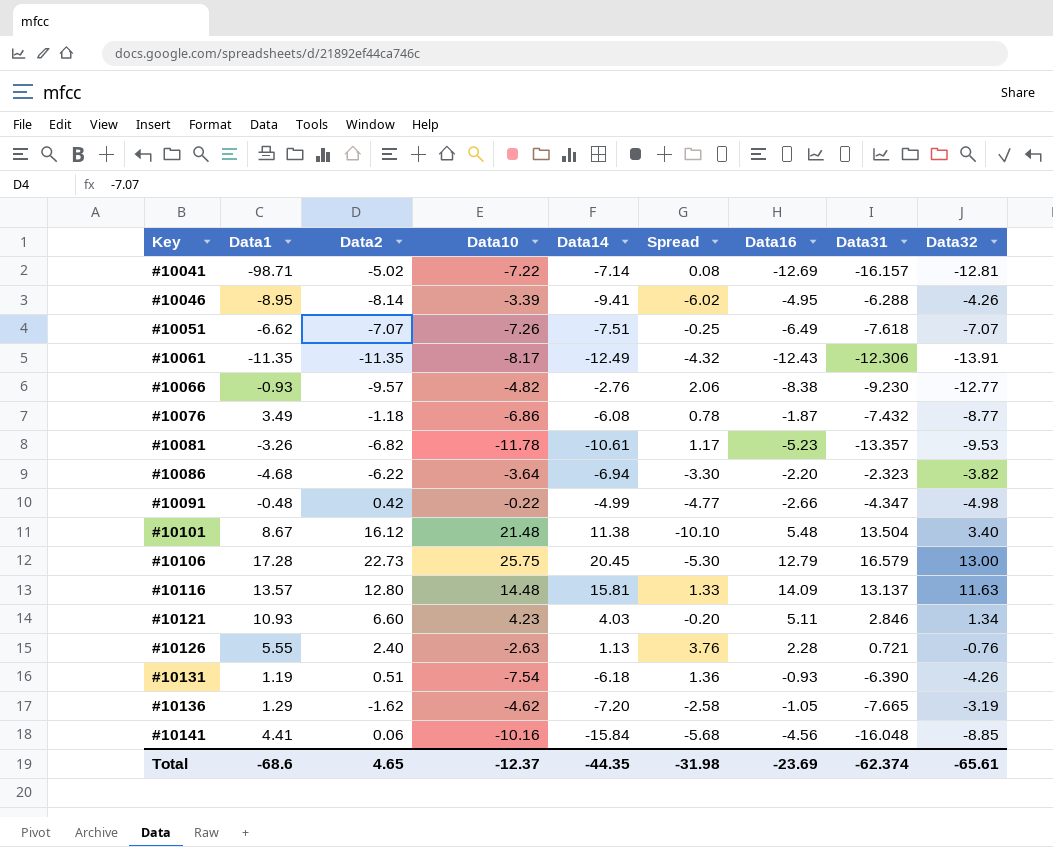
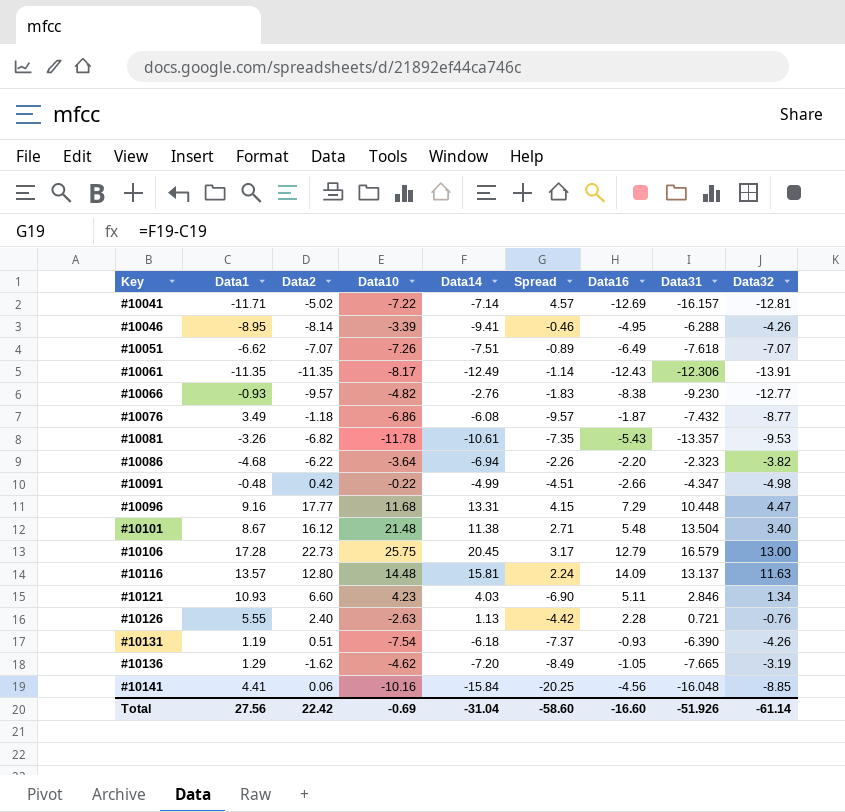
column Spread | formula: [Data14] - [Data10] -> [Data14] - [Data1]
#10041 | Data1: -98.71 -> -11.71
#10081 | Data16: -5.23 -> -5.43
row #10096: none -> 9.16 | 17.77 | 11.68 | 13.31 | 4.15 | 7.29 | 10.448 | 4.47
Total | Data1: -68.6 -> 27.56
Total | Data2: 4.65 -> 22.42
Total | Data10: -12.37 -> -0.69
Total | Data14: -44.35 -> -31.04
Total | Spread: -31.98 -> -58.60
Total | Data16: -23.69 -> -16.60
Total | Data31: -62.374 -> -51.926
Total | Data32: -65.61 -> -61.14

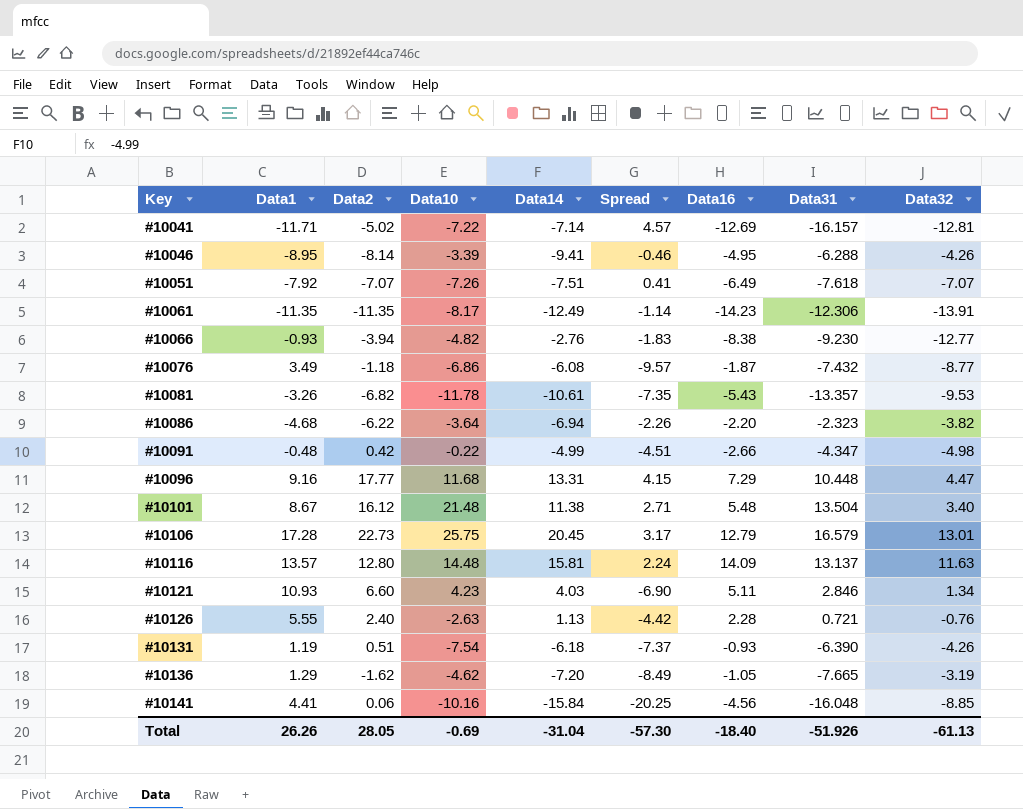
#10051 | Data1: -6.62 -> -7.92
#10051 | Spread: -0.89 -> 0.41
#10061 | Data16: -12.43 -> -14.23
#10066 | Data2: -9.57 -> -3.94
#10106 | Data32: 13.00 -> 13.01
Total | Data1: 27.56 -> 26.26
Total | Data2: 22.42 -> 28.05
Total | Spread: -58.60 -> -57.30
Total | Data16: -16.60 -> -18.40
Total | Data32: -61.14 -> -61.13

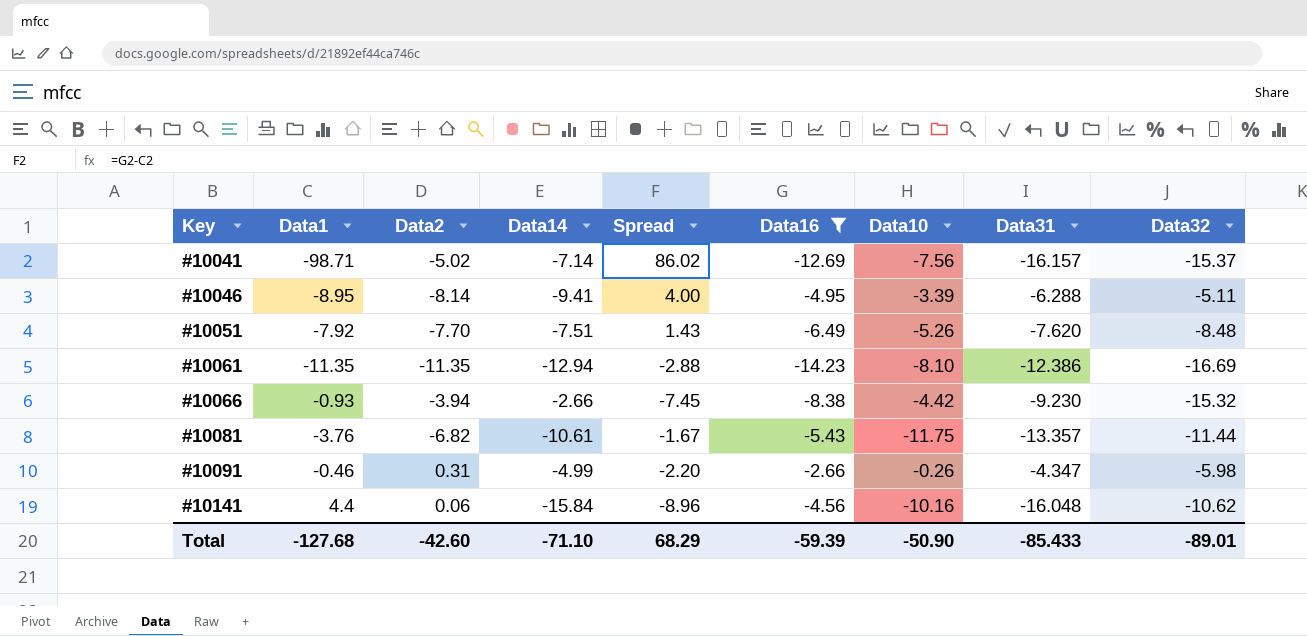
filter: none -> Data16 <= -2.66
column Spread | formula: [Data14] - [Data1] -> [Data16] - [Data1]
column Data10 | position: 4 -> 7
#10041 | Data1: -11.71 -> -98.71
#10041 | Data10: -7.22 -> -7.56
#10041 | Data32: -12.81 -> -15.37
#10046 | Data32: -4.26 -> -5.11
#10051 | Data2: -7.07 -> -7.70
#10051 | Data10: -7.26 -> -5.26
#10051 | Data31: -7.618 -> -7.620
#10051 | Data32: -7.07 -> -8.48
#10061 | Data14: -12.49 -> -12.94
#10061 | Data10: -8.17 -> -8.10
#10061 | Data31: -12.306 -> -12.386
#10061 | Data32: -13.91 -> -16.69
#10066 | Data14: -2.76 -> -2.66
#10066 | Data10: -4.82 -> -4.42
#10066 | Data32: -12.77 -> -15.32
#10081 | Data1: -3.26 -> -3.76
#10081 | Data10: -11.78 -> -11.75
#10081 | Data32: -9.53 -> -11.44
#10091 | Data1: -0.48 -> -0.46
#10091 | Data2: 0.42 -> 0.31
#10091 | Data10: -0.22 -> -0.26
#10091 | Data32: -4.98 -> -5.98
#10141 | Data1: 4.41 -> 4.4
#10141 | Data32: -8.85 -> -10.62
Total | Data1: 26.26 -> -127.68
Total | Data2: 28.05 -> -42.60
Total | Data14: -31.04 -> -71.10
Total | Spread: -57.30 -> 68.29
Total | Data16: -18.40 -> -59.39
Total | Data10: -0.69 -> -50.90
Total | Data31: -51.926 -> -85.433
Total | Data32: -61.13 -> -89.01

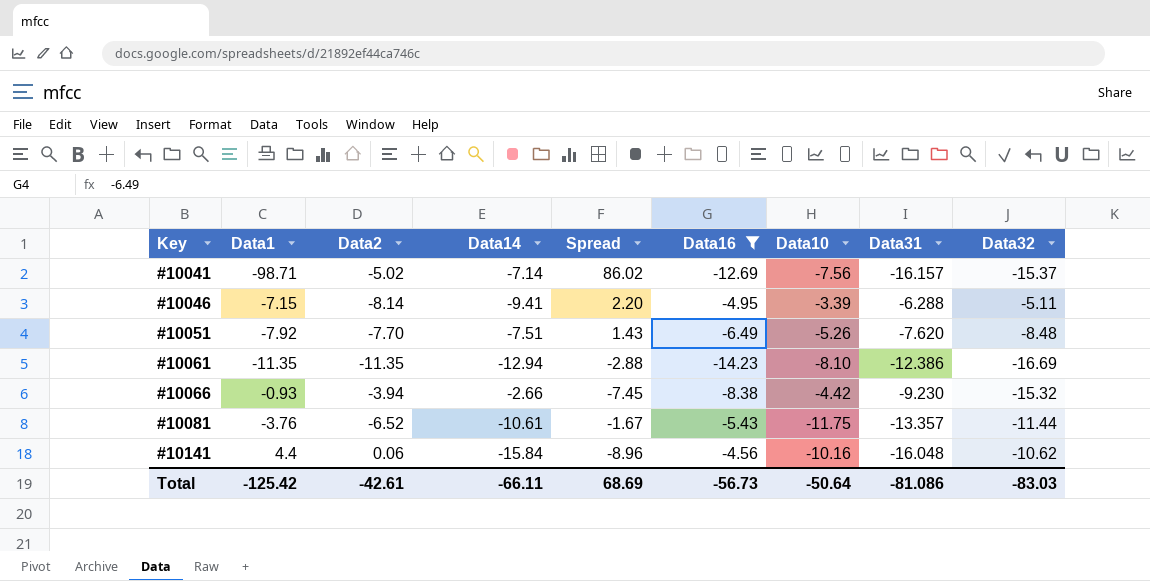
row #10091: -0.46 | 0.31 | -4.99 | -2.20 | -2.66 | -0.26 | -4.347 | -5.98 -> none
#10046 | Data1: -8.95 -> -7.15
#10046 | Spread: 4.00 -> 2.20
#10081 | Data2: -6.82 -> -6.52
Total | Data1: -127.68 -> -125.42
Total | Data2: -42.60 -> -42.61
Total | Data14: -71.10 -> -66.11
Total | Spread: 68.29 -> 68.69
Total | Data16: -59.39 -> -56.73
Total | Data10: -50.90 -> -50.64
Total | Data31: -85.433 -> -81.086
Total | Data32: -89.01 -> -83.03

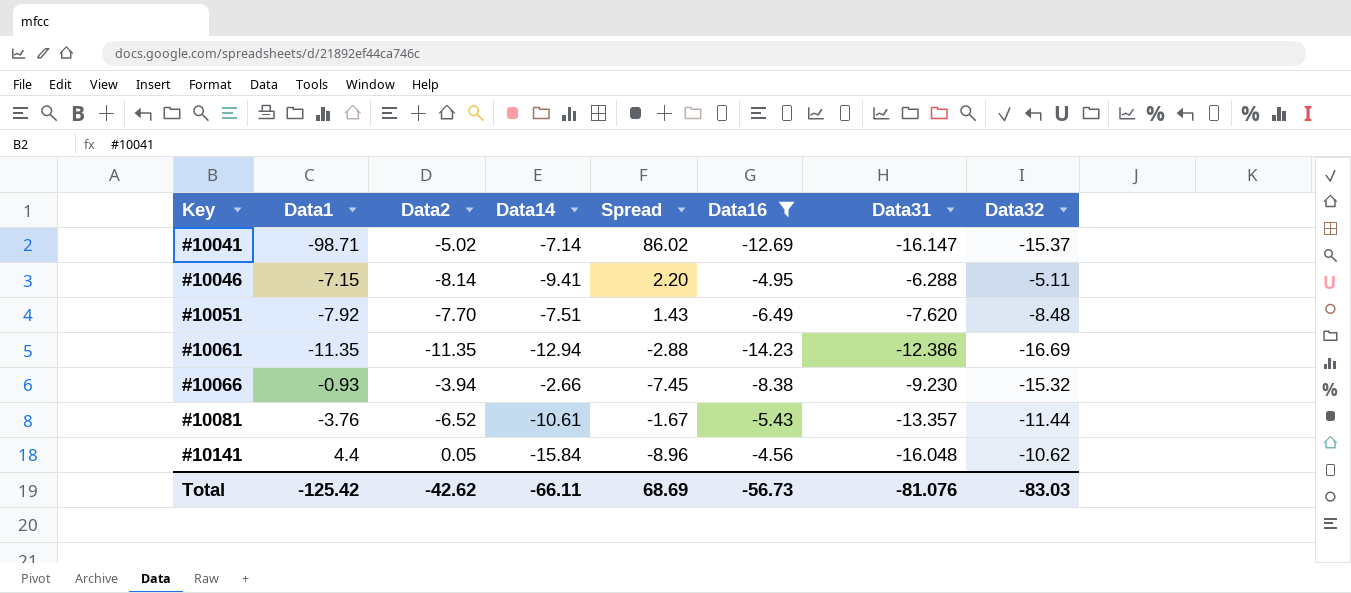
column Data10 | position: 7 -> none
#10041 | Data31: -16.157 -> -16.147
#10141 | Data2: 0.06 -> 0.05
Total | Data2: -42.61 -> -42.62
Total | Data31: -81.086 -> -81.076

